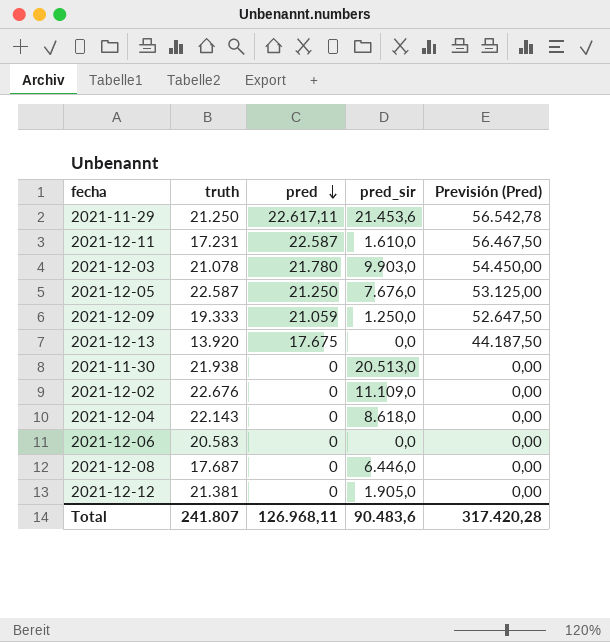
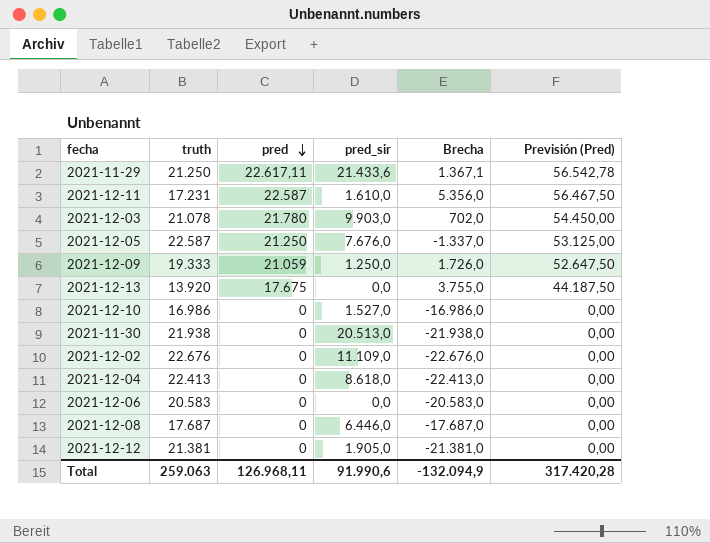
column Brecha | formula: none -> [pred] - [truth]
2021-11-29 | pred_sir: 21.453,6 -> 21.433,6
row 2021-12-10: none -> 16.986 | 0 | 1.527,0 | -16.986,0 | 0,00
2021-12-04 | truth: 22.143 -> 22.413
Total | truth: 241.807 -> 259.063
Total | pred_sir: 90.483,6 -> 91.990,6

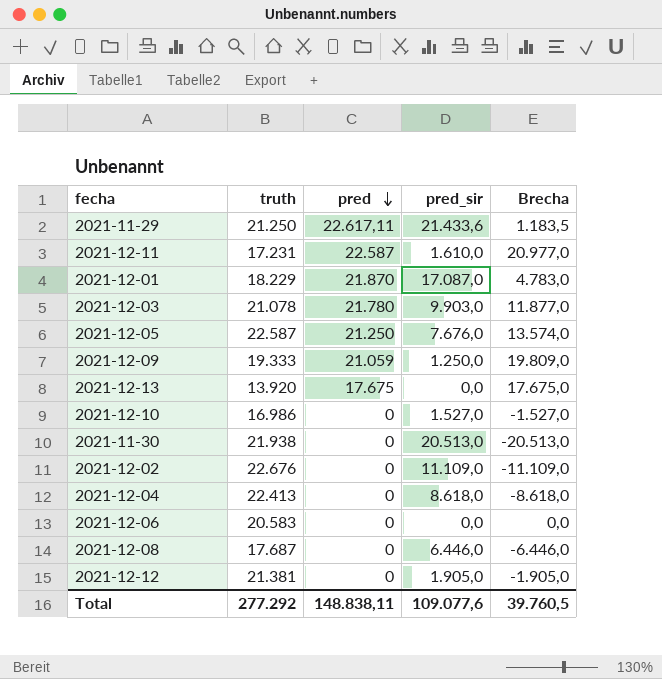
column Previsión (Pred) | formula: [pred] * 2,5 -> none
column Brecha | formula: [pred] - [truth] -> [pred] - [pred_sir]
row 2021-12-01: none -> 18.229 | 21.870 | 17.087,0 | 4.783,0
Total | truth: 259.063 -> 277.292
Total | pred: 126.968,11 -> 148.838,11
Total | pred_sir: 91.990,6 -> 109.077,6
Total | Brecha: -132.094,9 -> 39.760,5

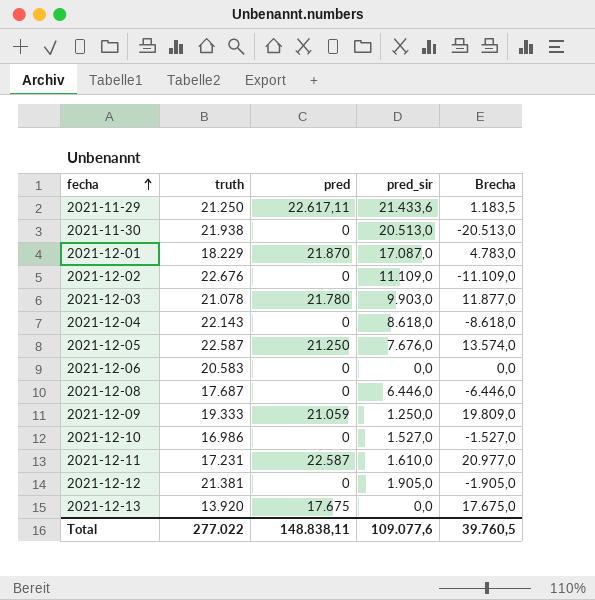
row order: pred descending -> fecha ascending
2021-12-04 | truth: 22.413 -> 22.143
Total | truth: 277.292 -> 277.022

